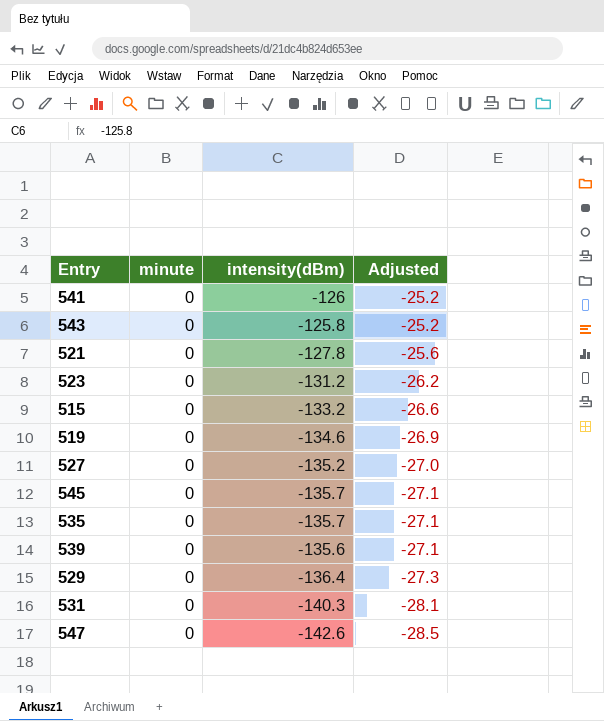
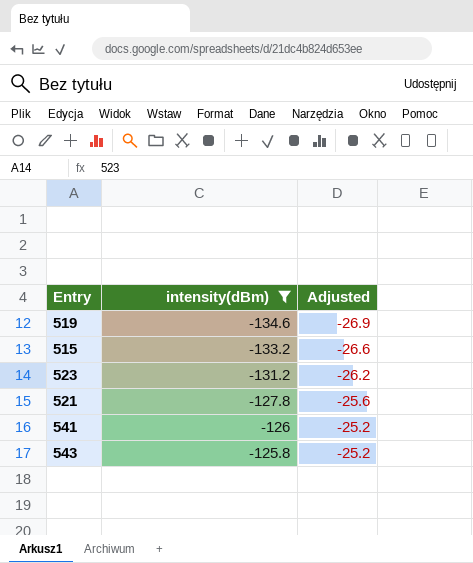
filter: none -> intensity(dBm) >= -134.6
row order: Adjusted descending -> intensity(dBm) ascending
column minute | position: 2 -> none

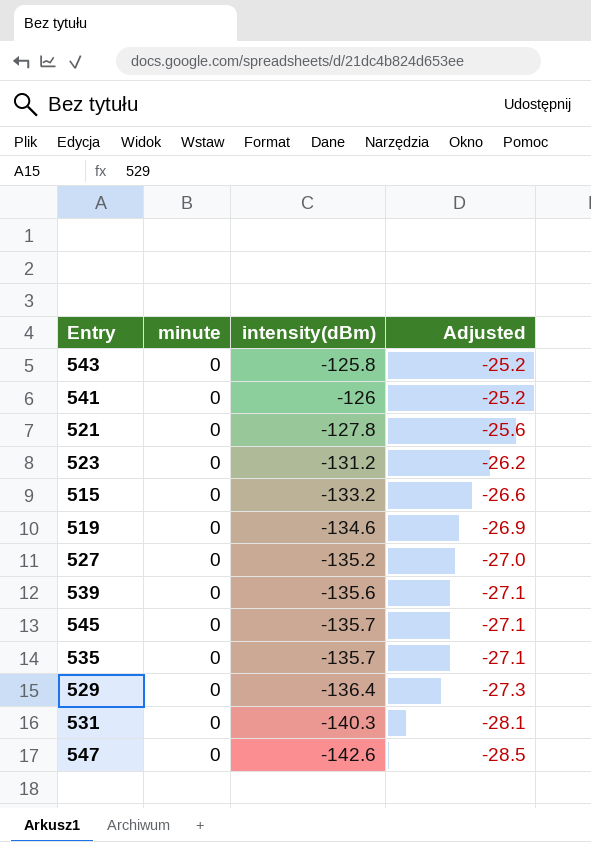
filter: intensity(dBm) >= -134.6 -> none
row order: intensity(dBm) ascending -> intensity(dBm) descending
column minute | position: none -> 2

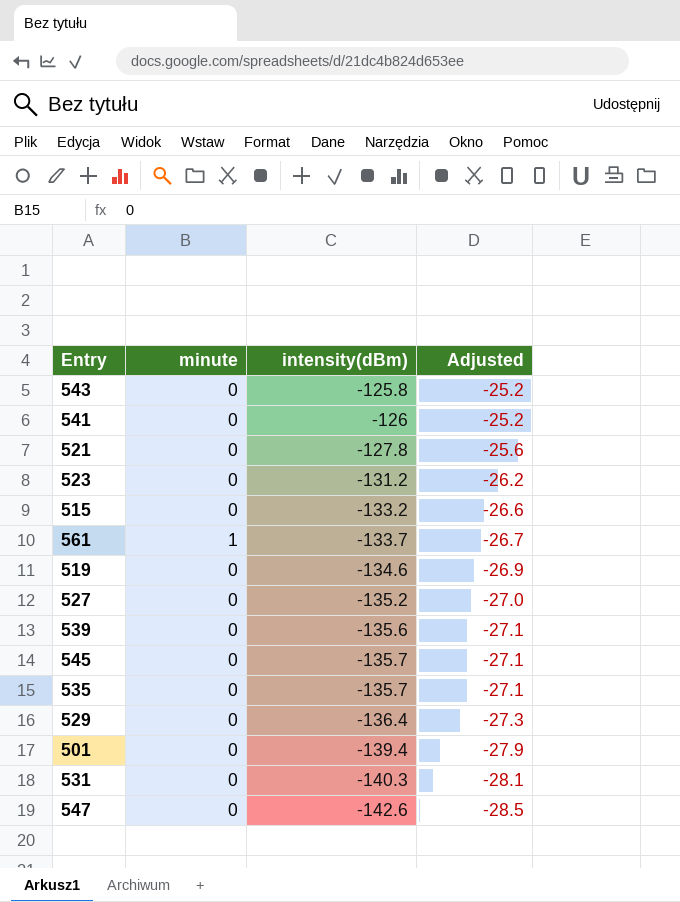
row 561: none -> 1 | -133.7 | -26.7
row 501: none -> 0 | -139.4 | -27.9

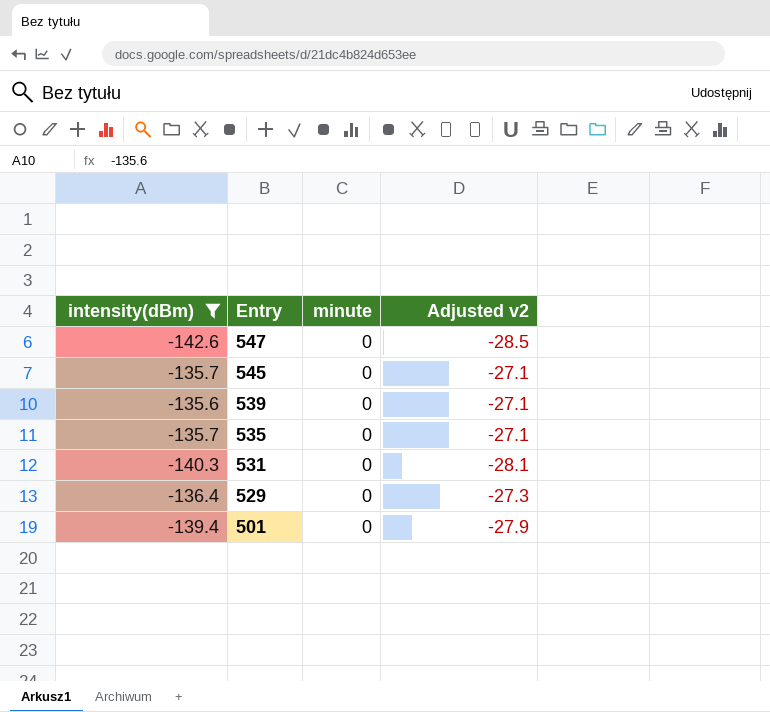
filter: none -> intensity(dBm) <= -135.6
row order: intensity(dBm) descending -> Entry descending
column intensity(dBm) | position: 3 -> 1
column name: Adjusted -> Adjusted v2

